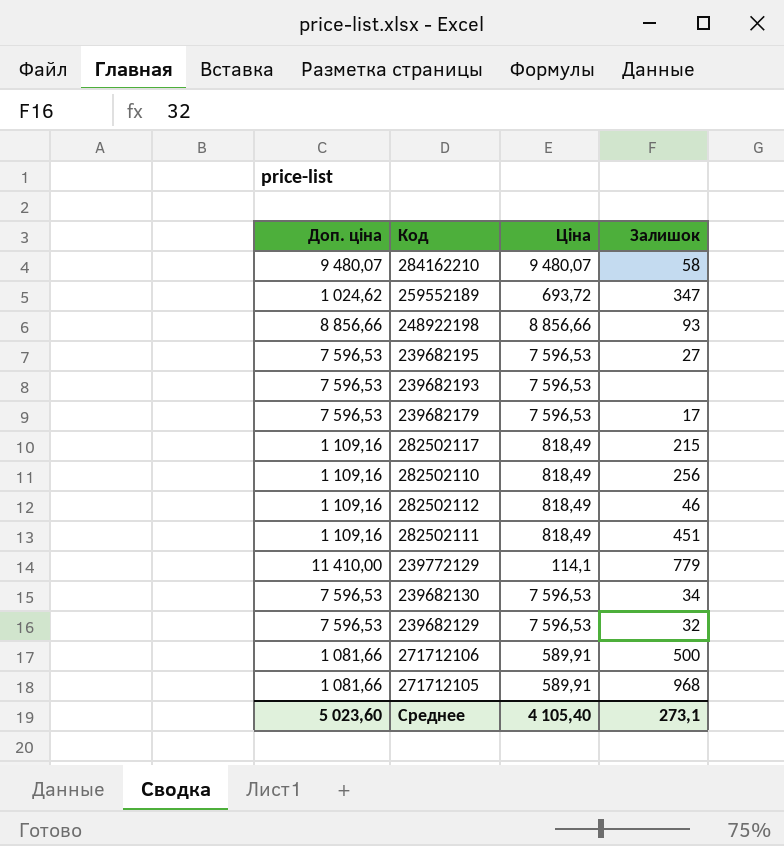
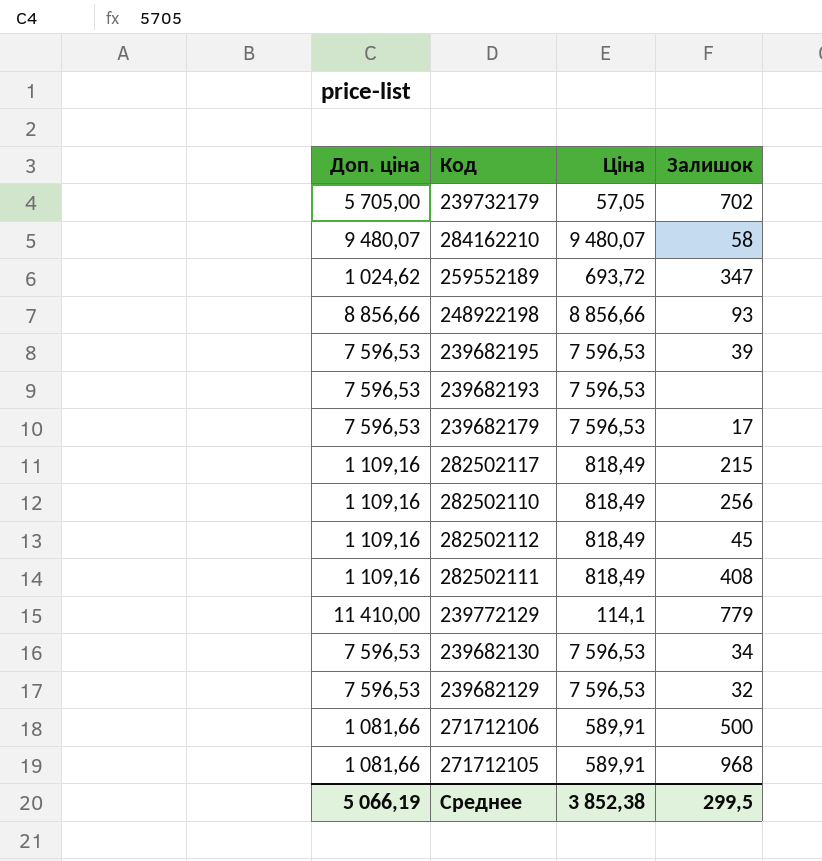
row 239732179: none -> 5 705,00 | 57,05 | 702
239682195 | Залишок: 27 -> 39
282502112 | Залишок: 46 -> 45
282502111 | Залишок: 451 -> 408
Среднее | Доп. ціна: 5 023,60 -> 5 066,19
Среднее | Ціна: 4 105,40 -> 3 852,38
Среднее | Залишок: 273,1 -> 299,5

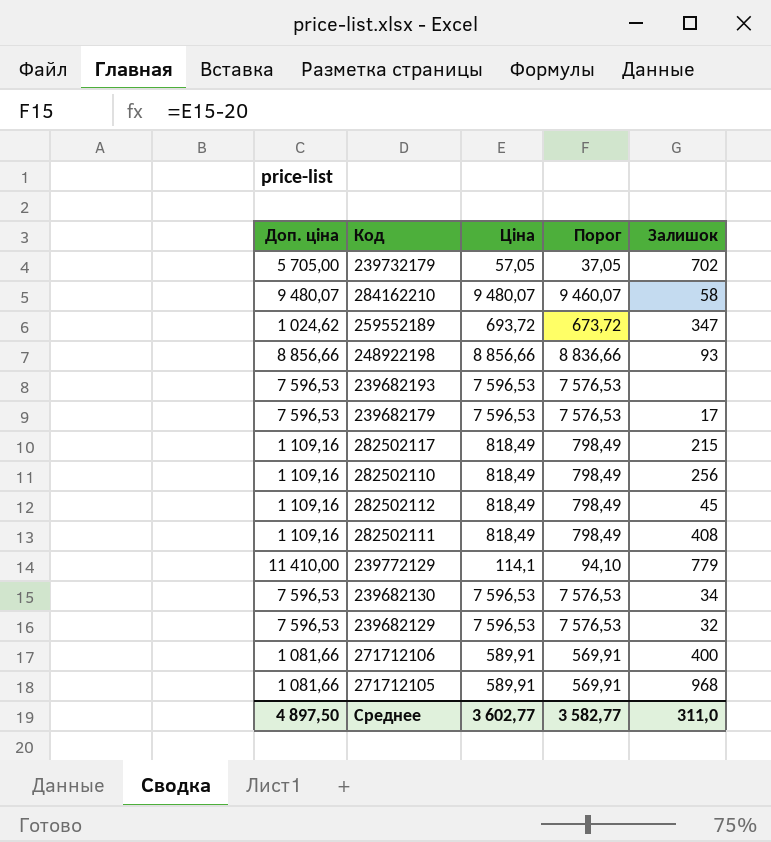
column Порог | formula: none -> [Ціна] - 20
row 239682195: 7 596,53 | 7 596,53 | 39 -> none
271712106 | Залишок: 500 -> 400
Среднее | Доп. ціна: 5 066,19 -> 4 897,50
Среднее | Ціна: 3 852,38 -> 3 602,77
Среднее | Залишок: 299,5 -> 311,0

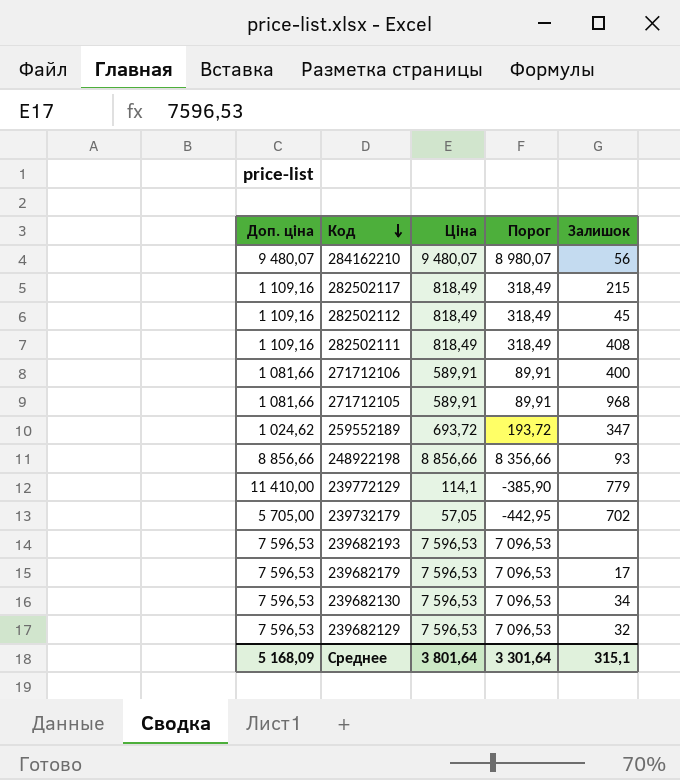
row order: none -> Код descending
column Порог | formula: [Ціна] - 20 -> [Ціна] - 500
row 282502110: 1 109,16 | 818,49 | 798,49 | 256 -> none
284162210 | Залишок: 58 -> 56
Среднее | Доп. ціна: 4 897,50 -> 5 168,09
Среднее | Ціна: 3 602,77 -> 3 801,64
Среднее | Порог: 3 582,77 -> 3 301,64
Среднее | Залишок: 311,0 -> 315,1

